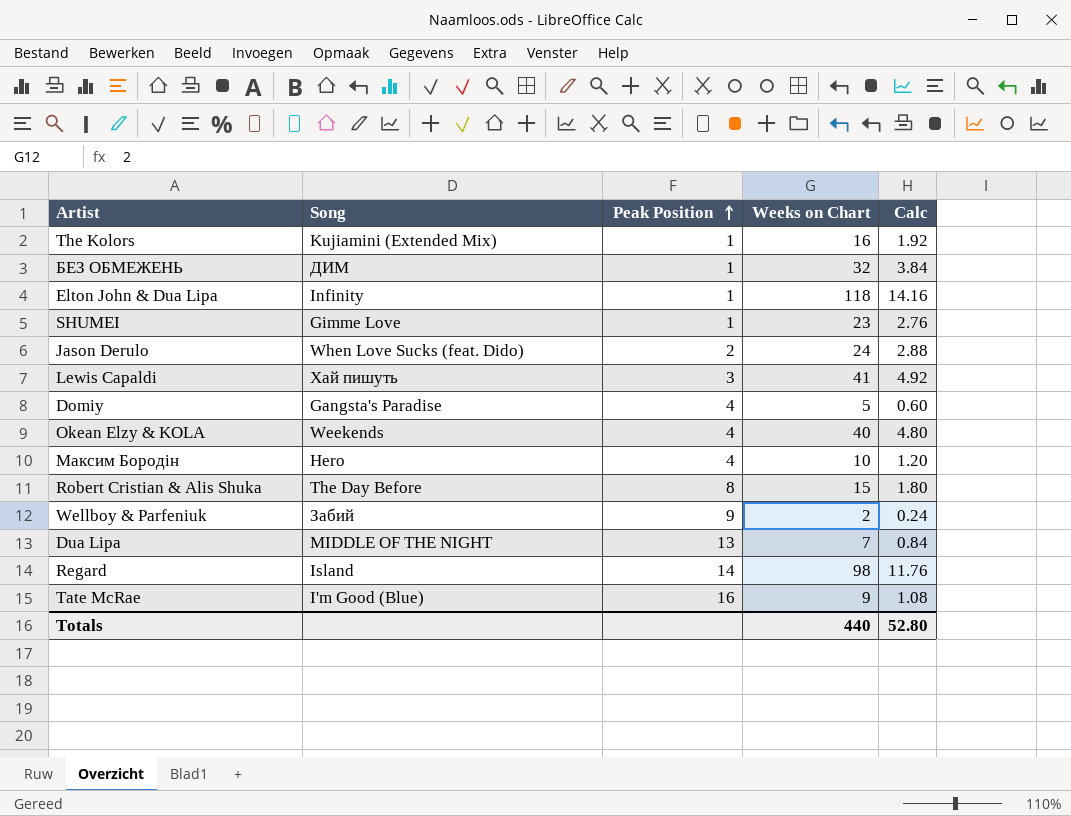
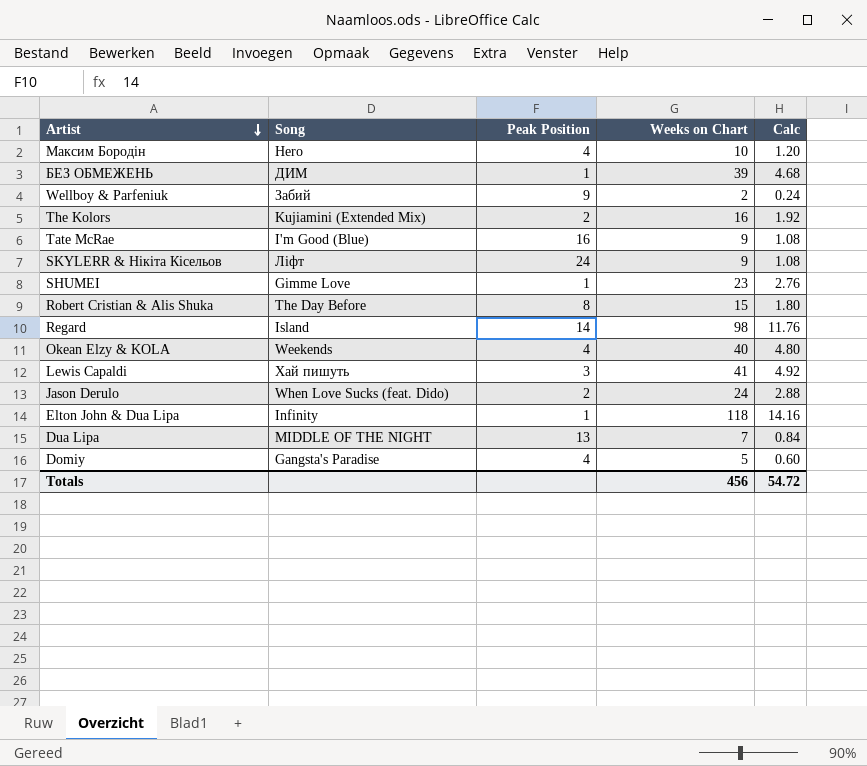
row order: Peak Position ascending -> Artist descending
БЕЗ ОБМЕЖЕНЬ | Weeks on Chart: 32 -> 39
БЕЗ ОБМЕЖЕНЬ | Calc: 3.84 -> 4.68
The Kolors | Peak Position: 1 -> 2
row SKYLERR & Нікіта Кісельов: none -> Ліфт | 24 | 9 | 1.08
Totals | Weeks on Chart: 440 -> 456
Totals | Calc: 52.80 -> 54.72

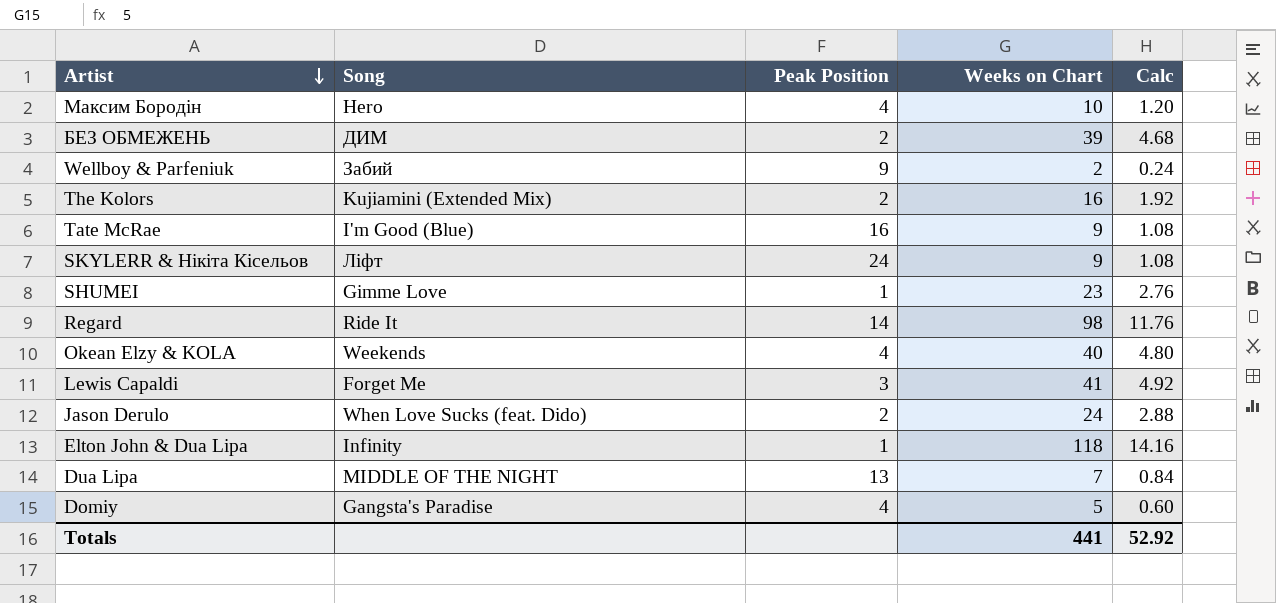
row Robert Cristian & Alis Shuka: The Day Before | 8 | 15 | 1.80 -> none
БЕЗ ОБМЕЖЕНЬ | Peak Position: 1 -> 2
Regard | Song: Island -> Ride It
Lewis Capaldi | Song: Хай пишуть -> Forget Me
Totals | Weeks on Chart: 456 -> 441
Totals | Calc: 54.72 -> 52.92

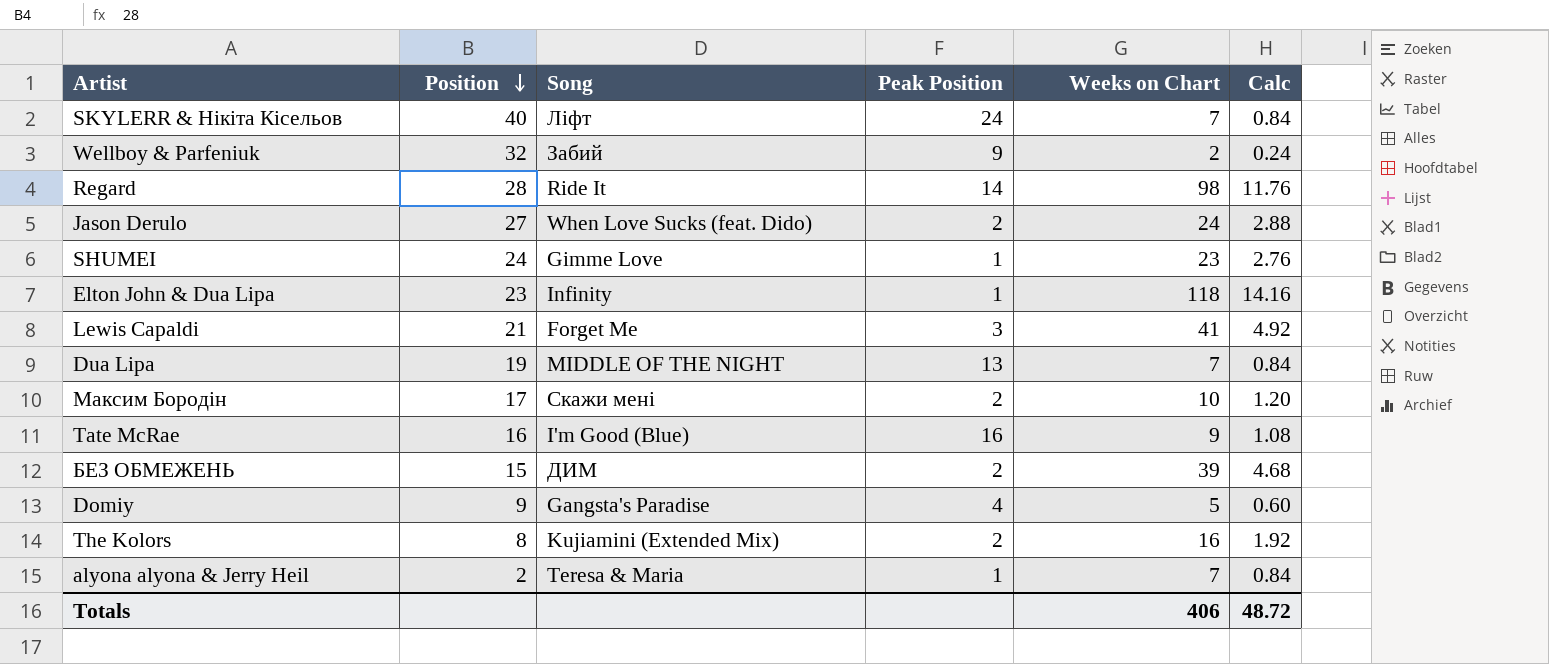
row order: Artist descending -> Position descending
column Position | position: none -> 2
row Okean Elzy & KOLA: Weekends | 4 | 40 | 4.80 -> none
SKYLERR & Нікіта Кісельов | Weeks on Chart: 9 -> 7
SKYLERR & Нікіта Кісельов | Calc: 1.08 -> 0.84
Максим Бородін | Song: Hero -> Скажи мені
Максим Бородін | Peak Position: 4 -> 2
row alyona alyona & Jerry Heil: none -> 2 | Teresa & Maria | 1 | 7 | 0.84
Totals | Weeks on Chart: 441 -> 406
Totals | Calc: 52.92 -> 48.72

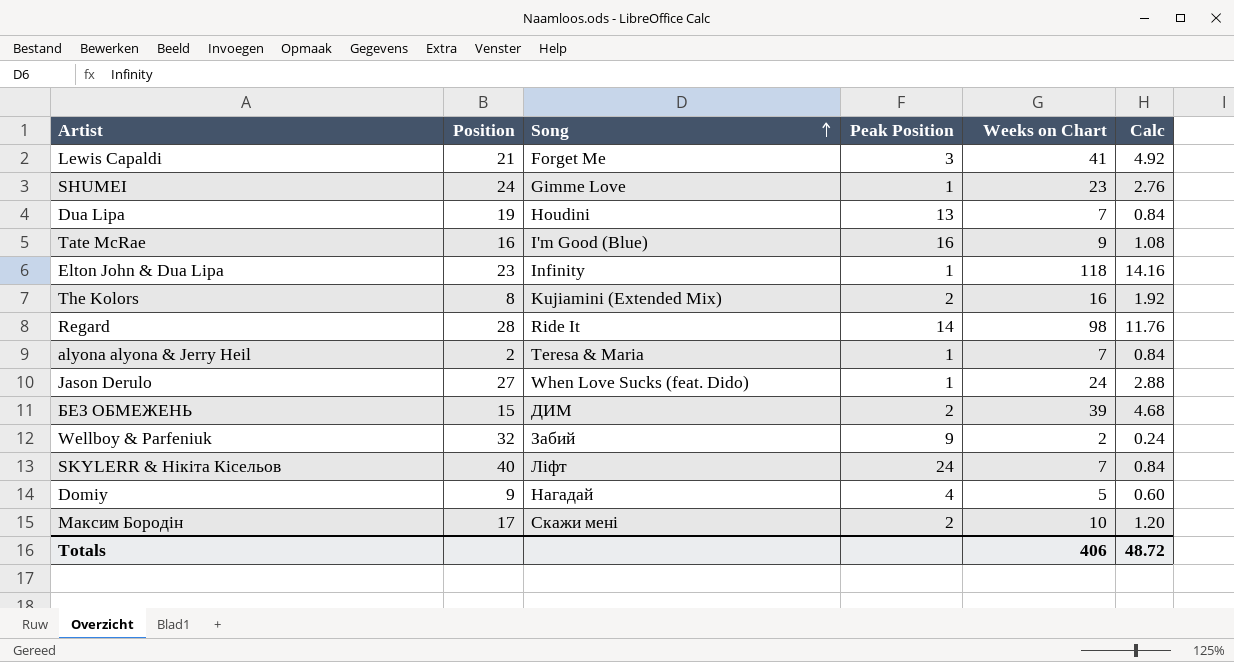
row order: Position descending -> Song ascending
Dua Lipa | Song: MIDDLE OF THE NIGHT -> Houdini
Jason Derulo | Peak Position: 2 -> 1
Domiy | Song: Gangsta's Paradise -> Нагадай

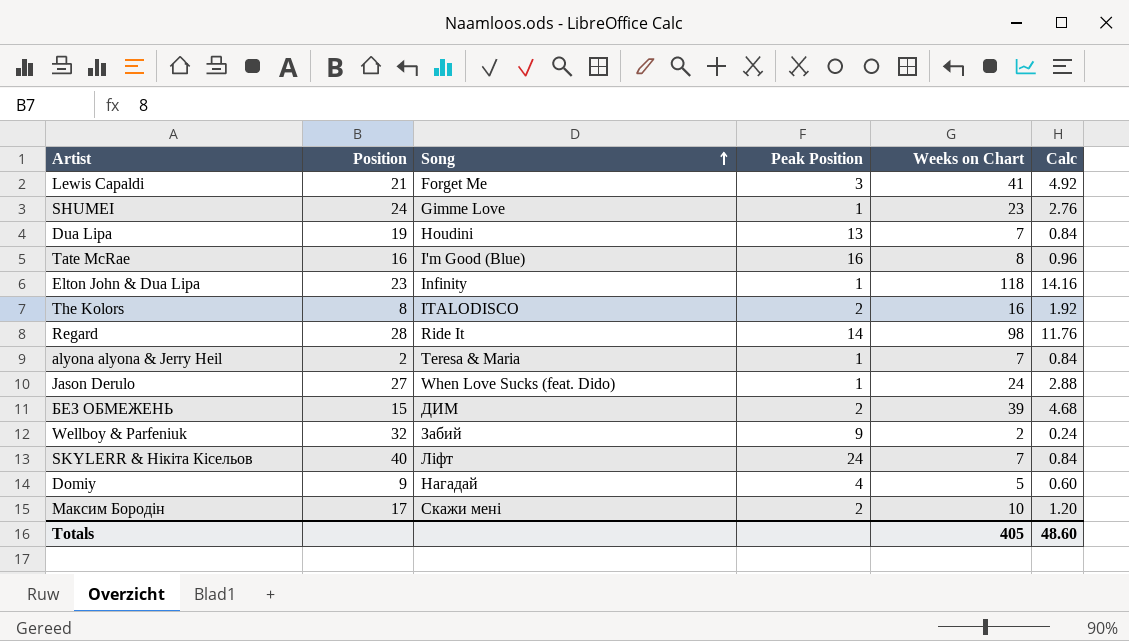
Tate McRae | Weeks on Chart: 9 -> 8
Tate McRae | Calc: 1.08 -> 0.96
The Kolors | Song: Kujiamini (Extended Mix) -> ITALODISCO
Totals | Weeks on Chart: 406 -> 405
Totals | Calc: 48.72 -> 48.60

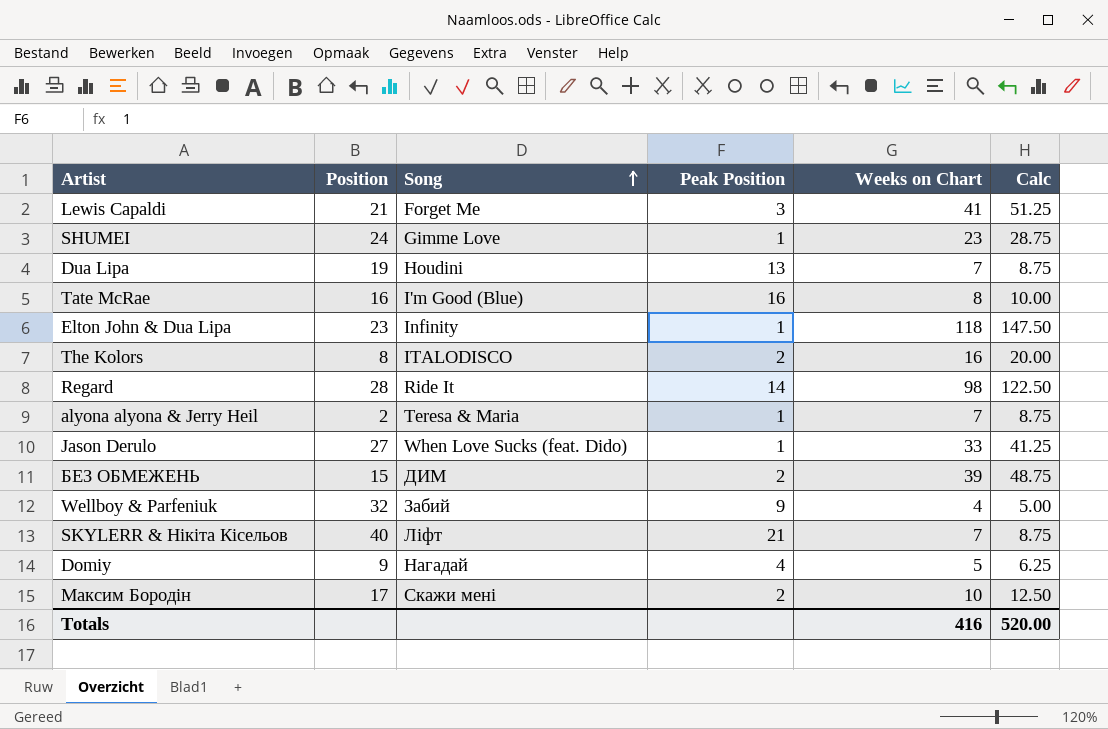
column Calc | formula: [Weeks on Chart] * 0.12 -> [Weeks on Chart] * 1.25
Jason Derulo | Weeks on Chart: 24 -> 33
Wellboy & Parfeniuk | Weeks on Chart: 2 -> 4
SKYLERR & Нікіта Кісельов | Peak Position: 24 -> 21
Totals | Weeks on Chart: 405 -> 416
Totals | Calc: 48.60 -> 520.00

